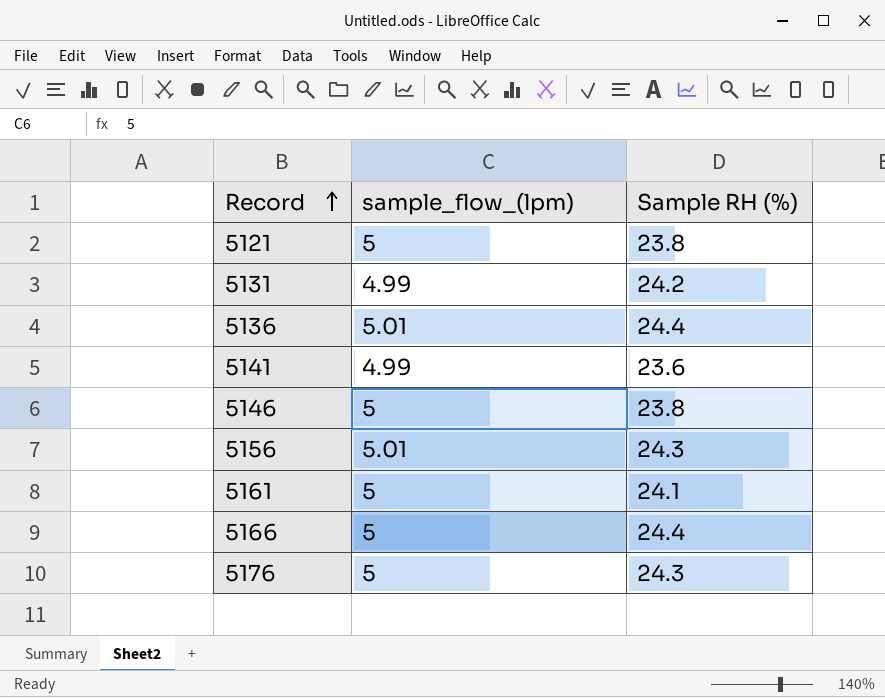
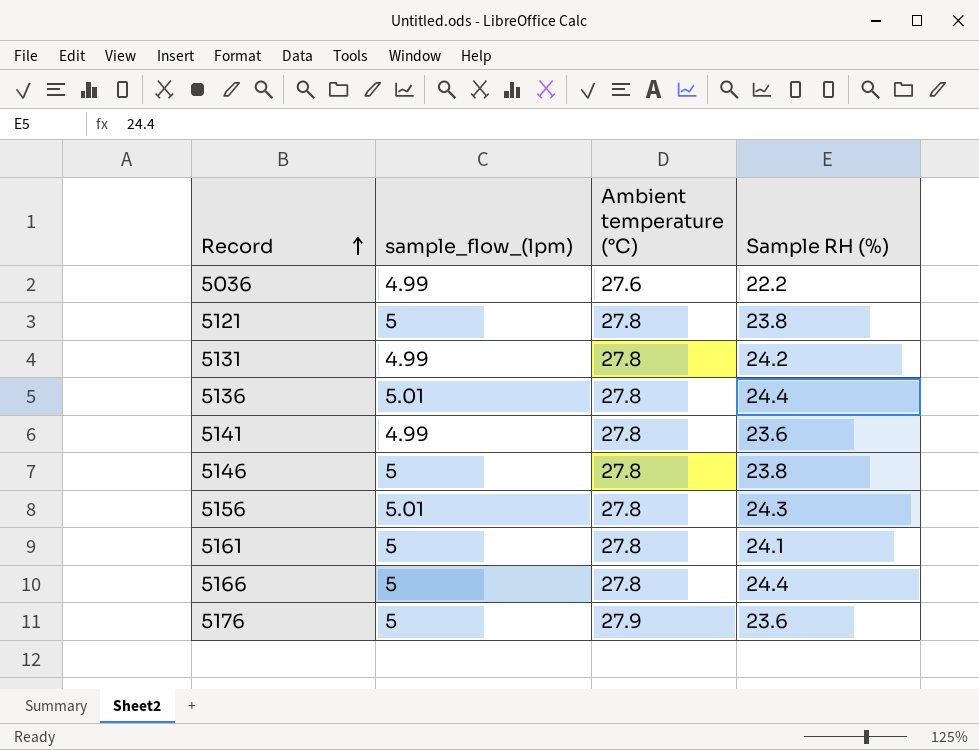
column Ambient temperature (°C) | position: none -> 3
row 5036: none -> 4.99 | 27.6 | 22.2
5176 | Sample RH (%): 24.3 -> 23.6

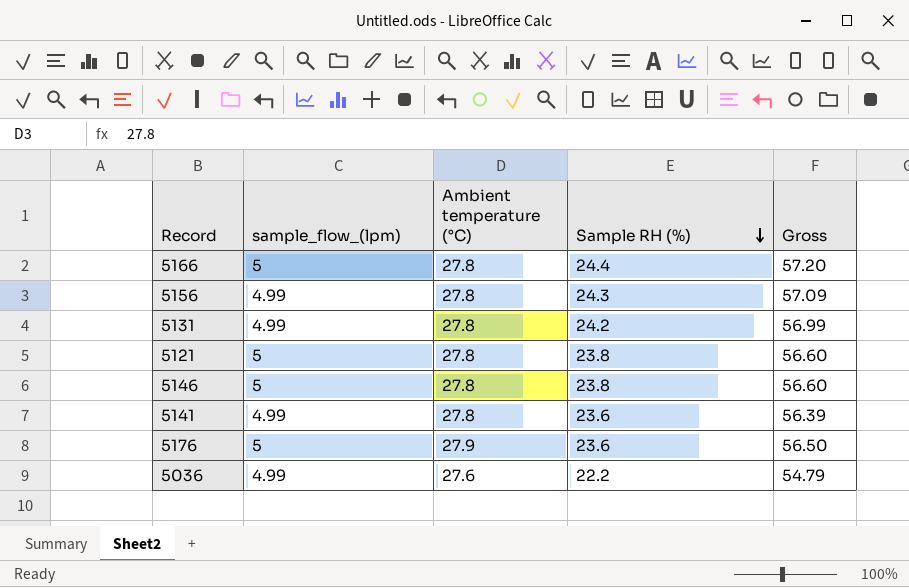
row order: Record ascending -> Sample RH (%) descending
column Gross | formula: none -> [sample_flow_(lpm)] + [Ambient temperature (°C)] + [Sample RH (%)]
row 5136: 5.01 | 27.8 | 24.4 -> none
row 5161: 5 | 27.8 | 24.1 -> none
5156 | sample_flow_(lpm): 5.01 -> 4.99

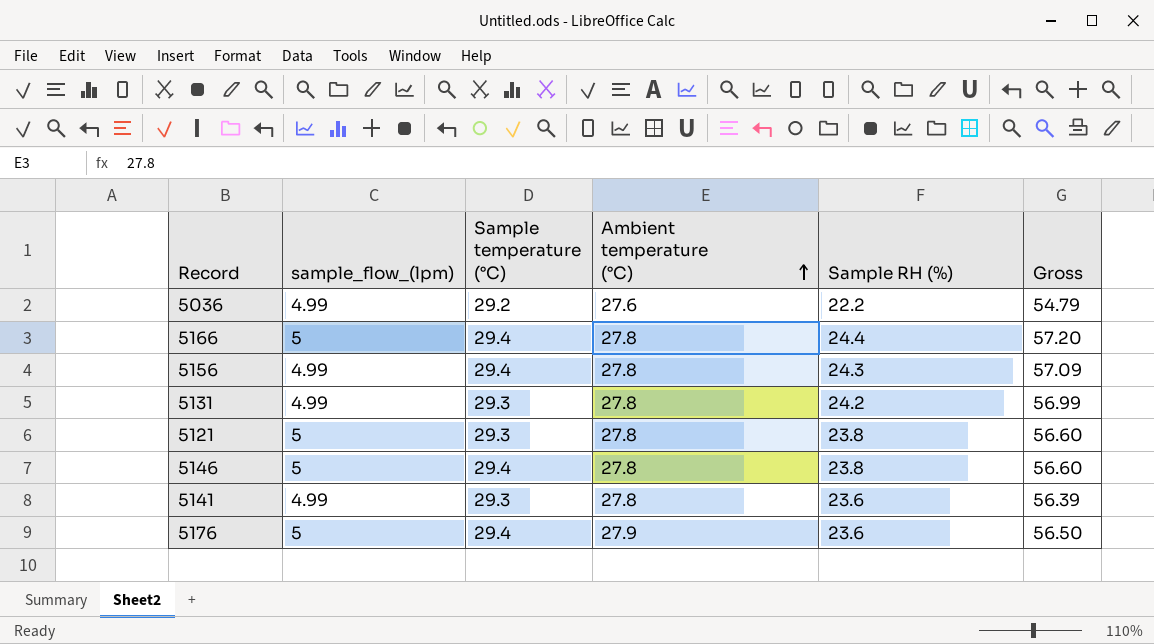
row order: Sample RH (%) descending -> Ambient temperature (°C) ascending
column Sample temperature (°C) | position: none -> 3

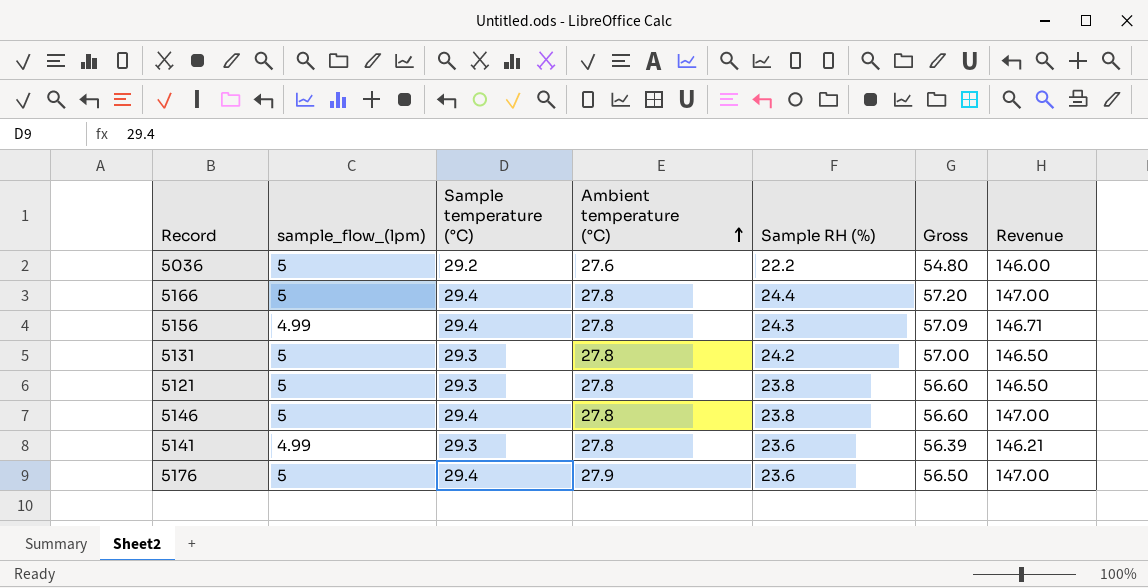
column Revenue | formula: none -> [sample_flow_(lpm)] * [Sample temperature (°C)]
5036 | sample_flow_(lpm): 4.99 -> 5
5036 | Gross: 54.79 -> 54.80
5131 | sample_flow_(lpm): 4.99 -> 5
5131 | Gross: 56.99 -> 57.00

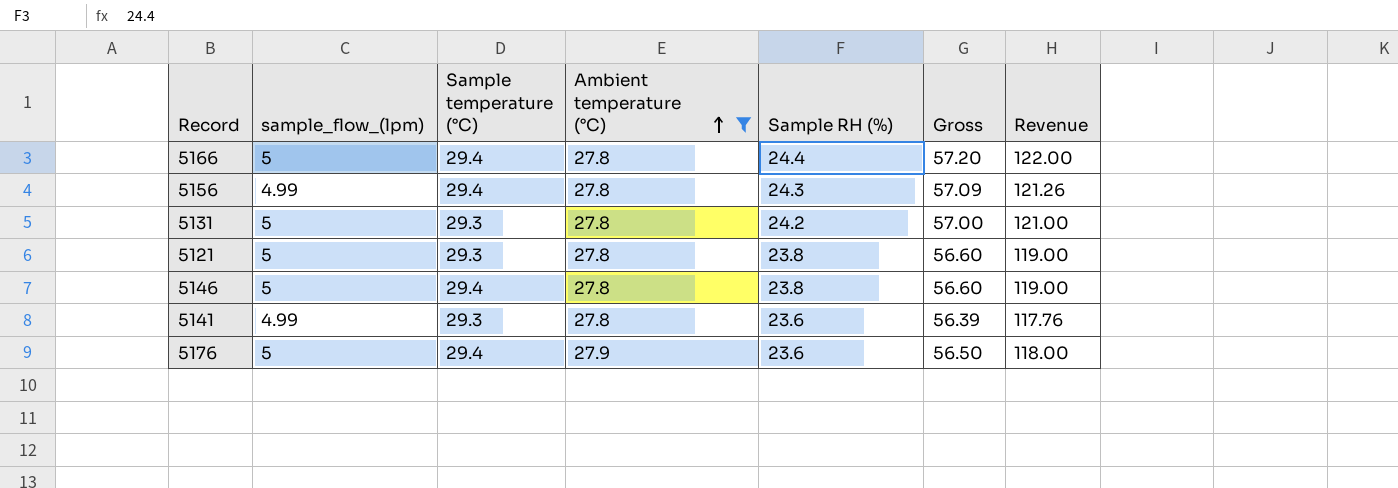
filter: none -> Ambient temperature (°C) != 27.6
column Revenue | formula: [sample_flow_(lpm)] * [Sample temperature (°C)] -> [sample_flow_(lpm)] * [Sample RH (%)]

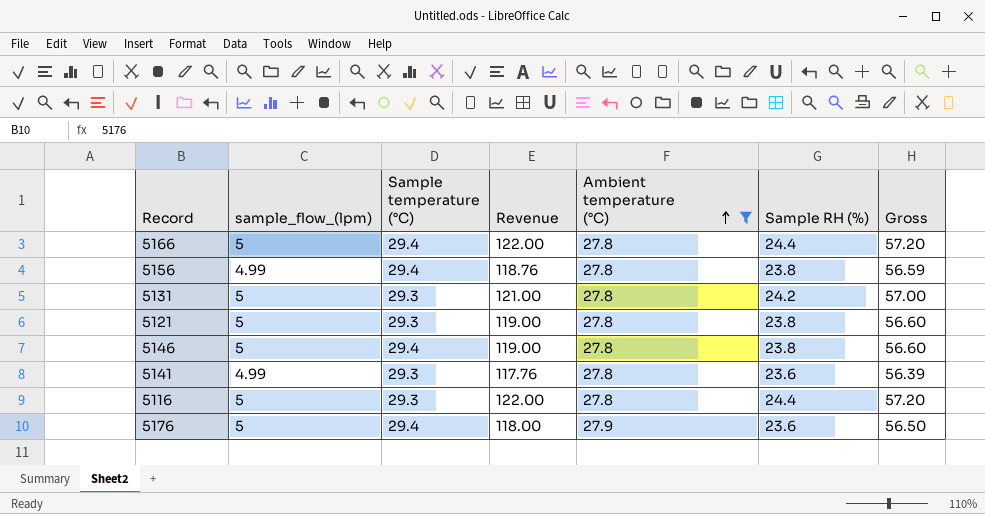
column Revenue | position: 7 -> 4
5156 | Revenue: 121.26 -> 118.76
5156 | Sample RH (%): 24.3 -> 23.8
5156 | Gross: 57.09 -> 56.59
row 5116: none -> 5 | 29.3 | 122.00 | 27.8 | 24.4 | 57.20

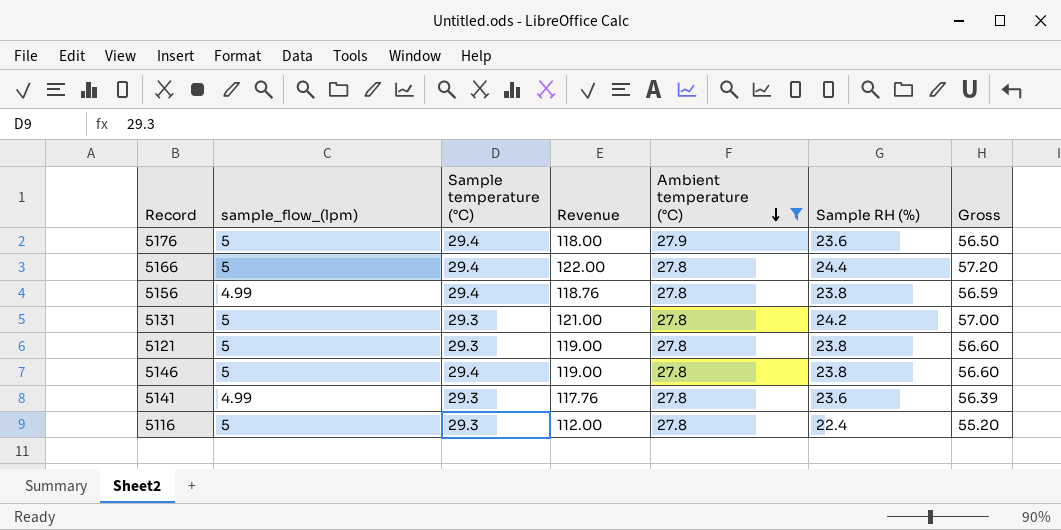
row order: Ambient temperature (°C) ascending -> Ambient temperature (°C) descending
5116 | Revenue: 122.00 -> 112.00
5116 | Sample RH (%): 24.4 -> 22.4
5116 | Gross: 57.20 -> 55.20

